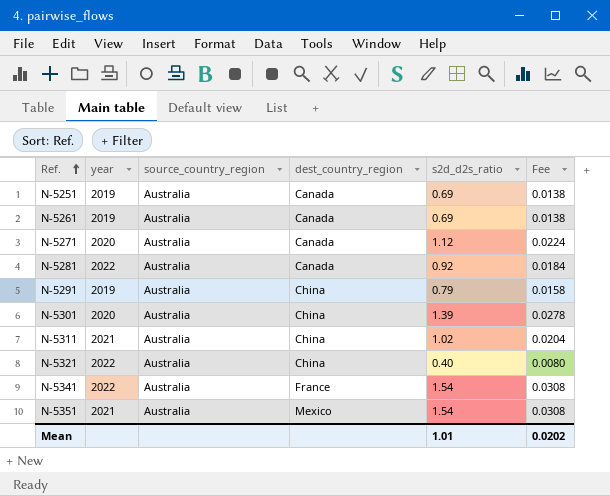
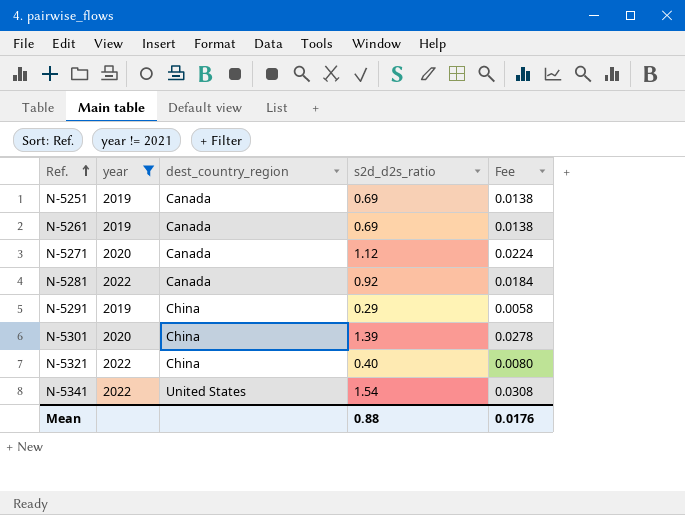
filter: none -> year != 2021
column source_country_region | position: 3 -> none
N-5291 | s2d_d2s_ratio: 0.79 -> 0.29
N-5291 | Fee: 0.0158 -> 0.0058
N-5341 | dest_country_region: France -> United States
Mean | s2d_d2s_ratio: 1.01 -> 0.88
Mean | Fee: 0.0202 -> 0.0176

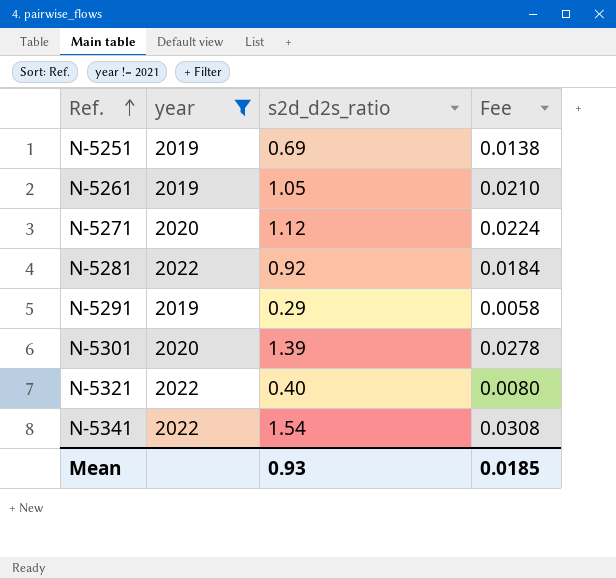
column dest_country_region | position: 3 -> none
N-5261 | s2d_d2s_ratio: 0.69 -> 1.05
N-5261 | Fee: 0.0138 -> 0.0210
Mean | s2d_d2s_ratio: 0.88 -> 0.93
Mean | Fee: 0.0176 -> 0.0185

